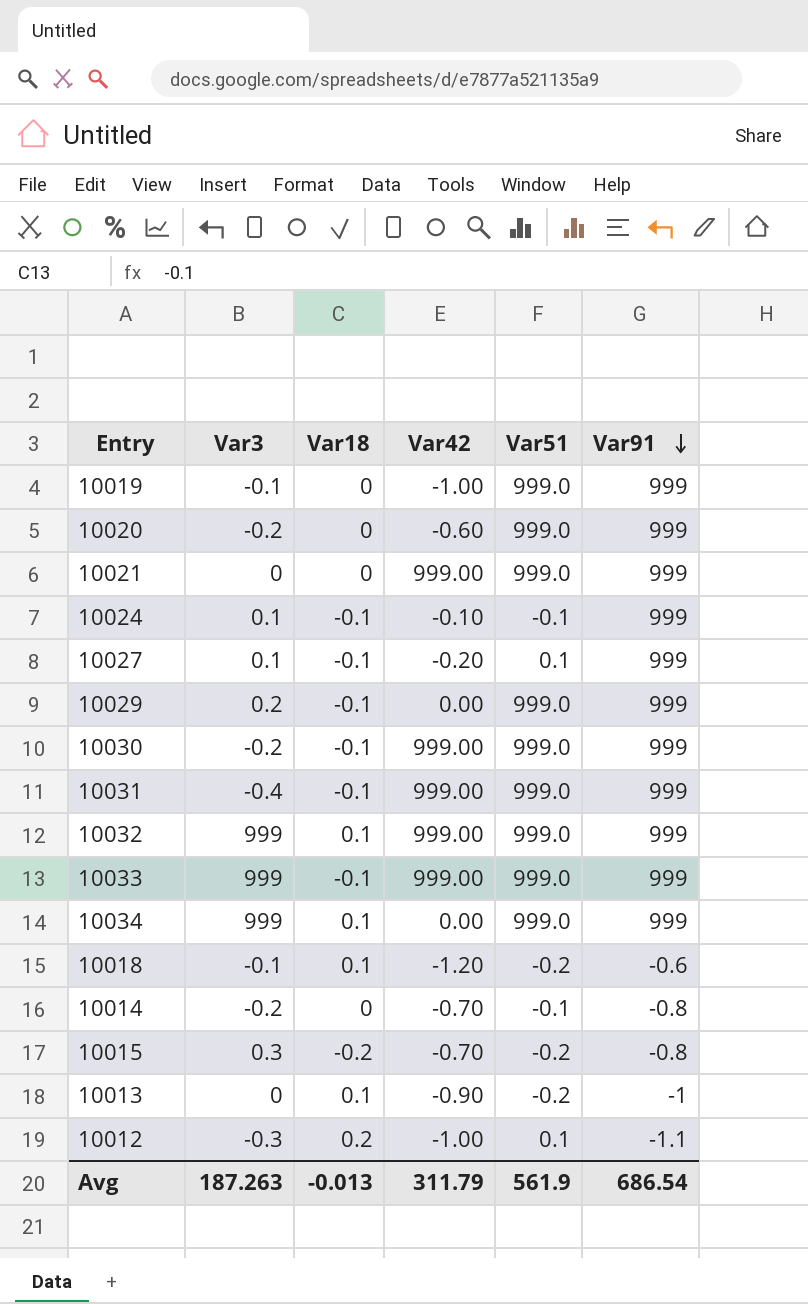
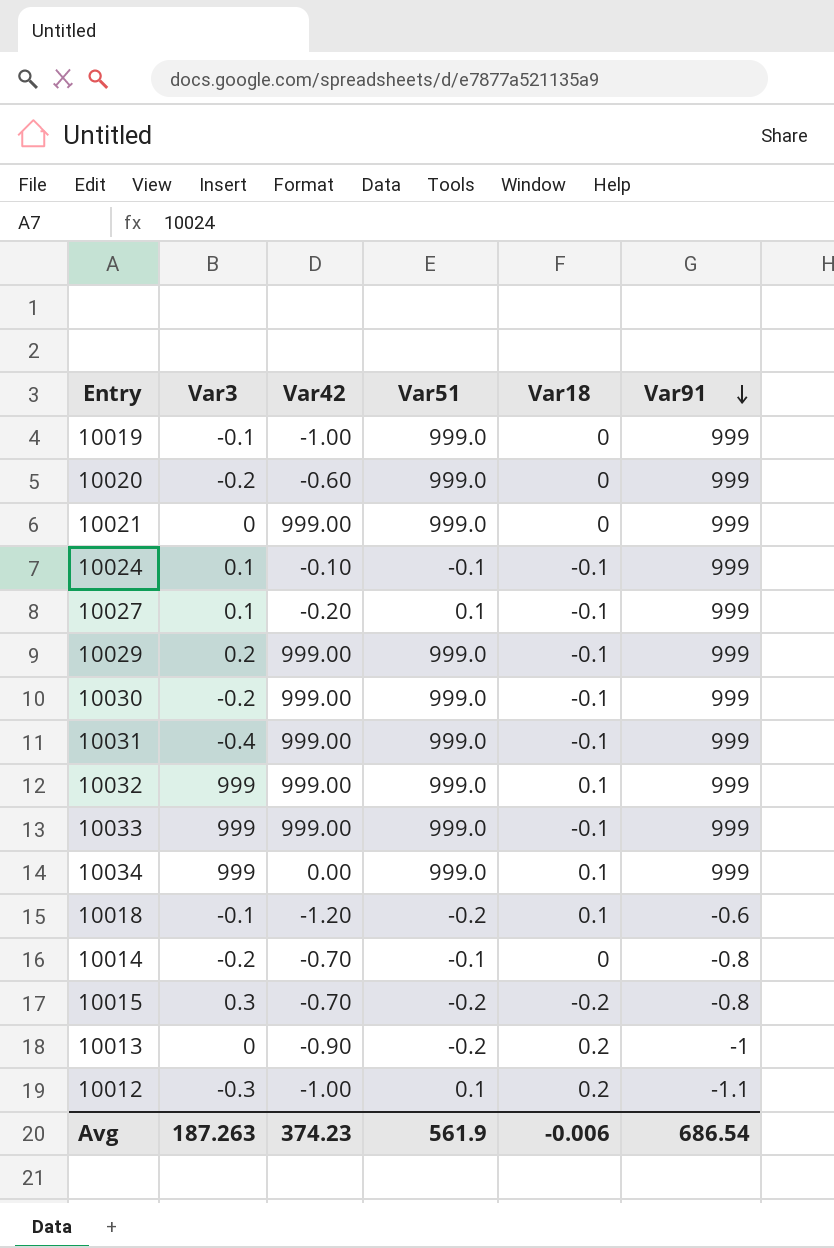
column Var18 | position: 3 -> 5
10029 | Var42: 0.00 -> 999.00
10013 | Var18: 0.1 -> 0.2
Avg | Var42: 311.79 -> 374.23
Avg | Var18: -0.013 -> -0.006

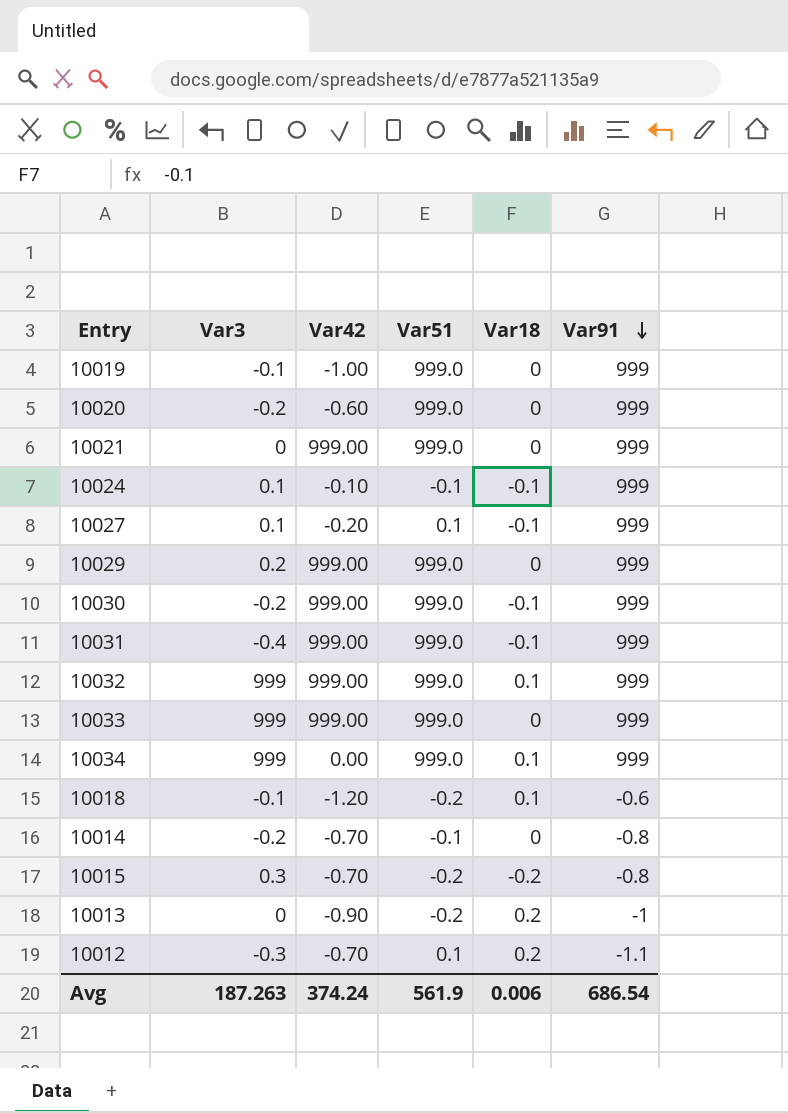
10029 | Var18: -0.1 -> 0
10033 | Var18: -0.1 -> 0
10012 | Var42: -1.00 -> -0.70
Avg | Var42: 374.23 -> 374.24
Avg | Var18: -0.006 -> 0.006

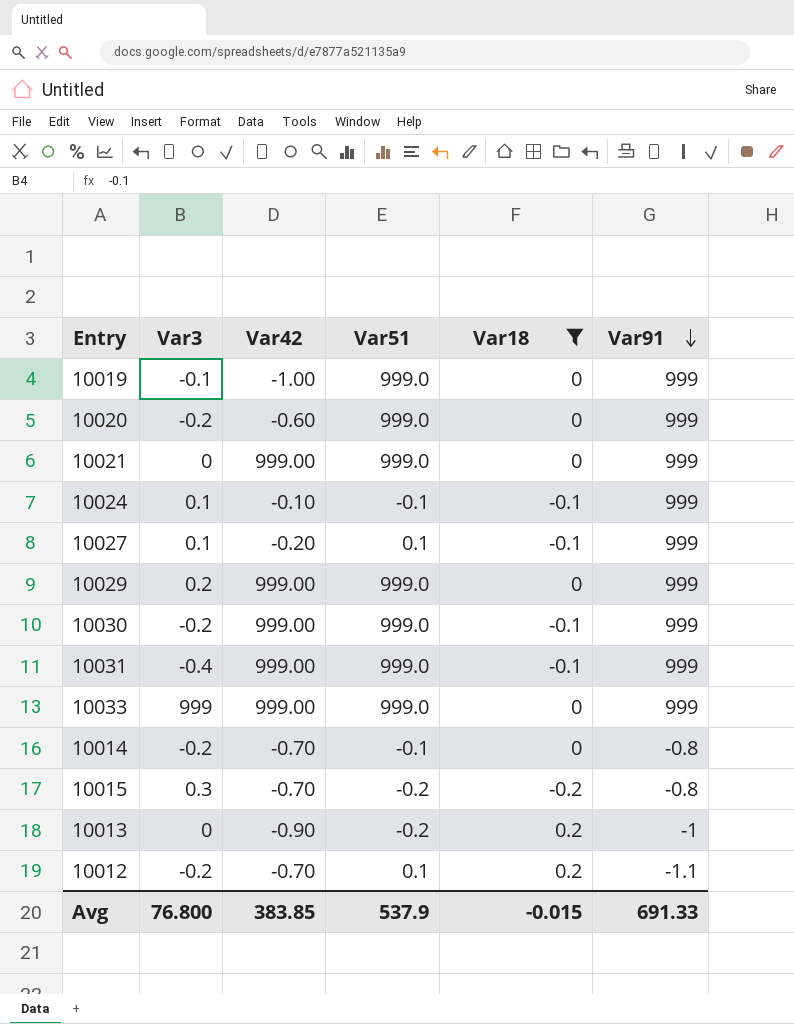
filter: none -> Var18 != 0.1
10012 | Var3: -0.3 -> -0.2
Avg | Var3: 187.263 -> 76.800
Avg | Var42: 374.24 -> 383.85
Avg | Var51: 561.9 -> 537.9
Avg | Var18: 0.006 -> -0.015
Avg | Var91: 686.54 -> 691.33

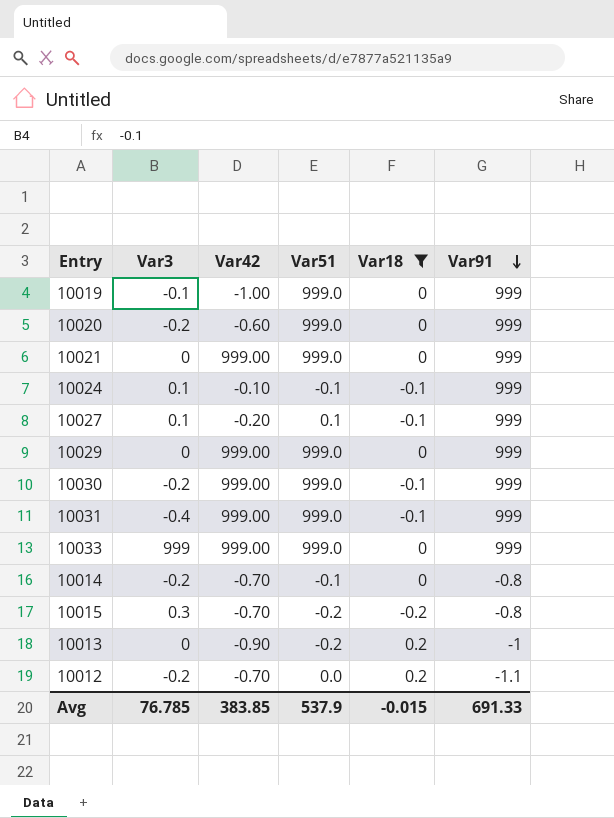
10029 | Var3: 0.2 -> 0
10012 | Var51: 0.1 -> 0.0
Avg | Var3: 76.800 -> 76.785

